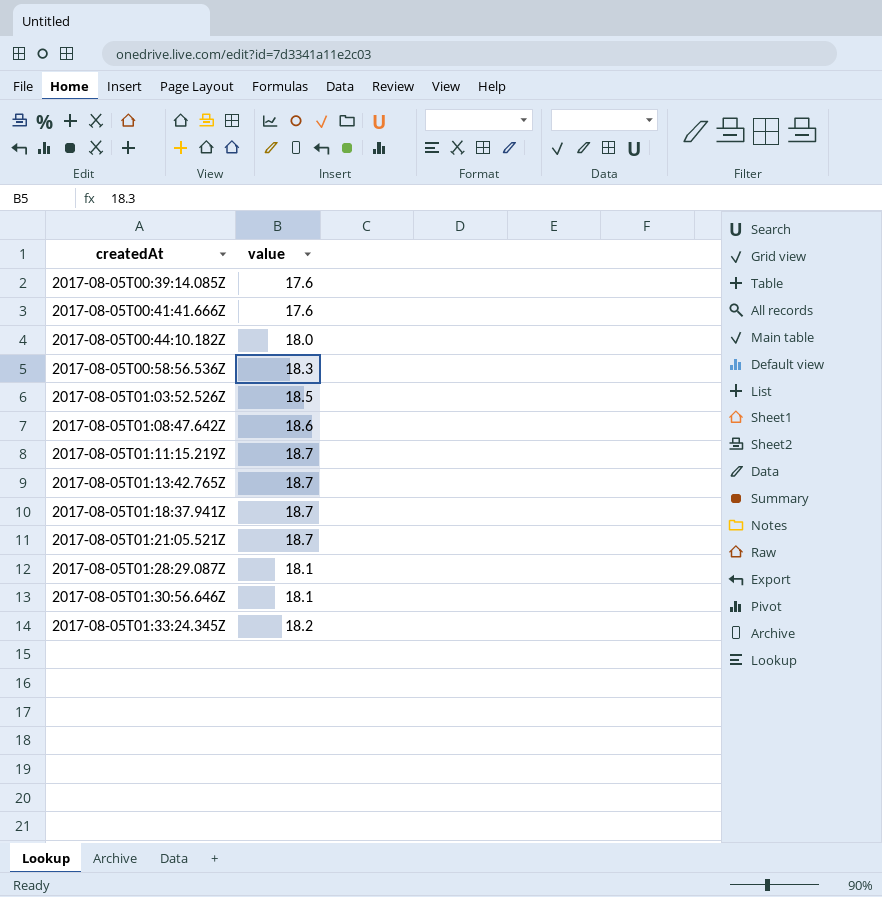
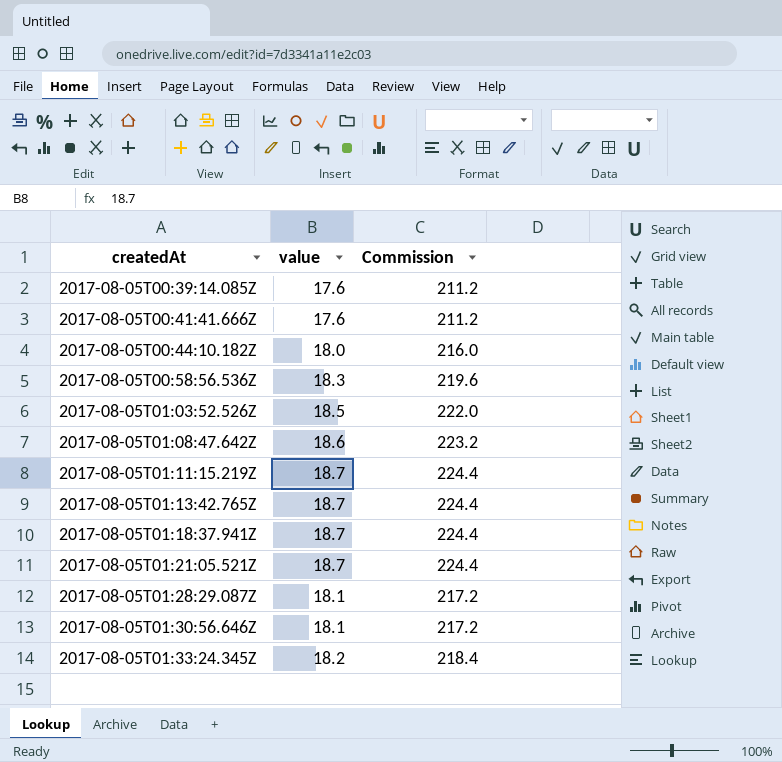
column Commission | formula: none -> [value] * 12

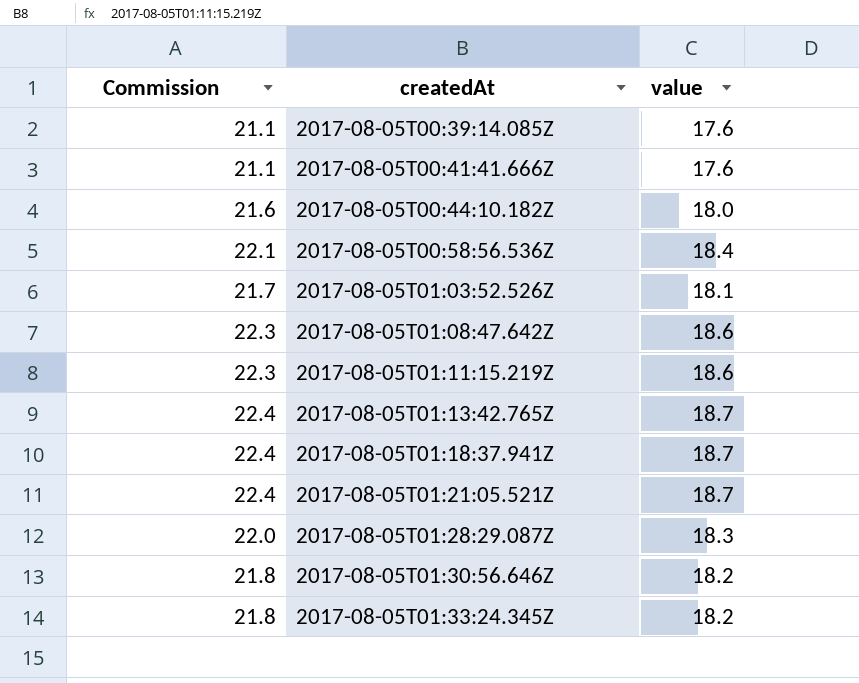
column Commission | formula: [value] * 12 -> [value] * 1.2
column Commission | position: 3 -> 1
2017-08-05T00:58:56.536Z | value: 18.3 -> 18.4
2017-08-05T01:03:52.526Z | value: 18.5 -> 18.1
2017-08-05T01:11:15.219Z | value: 18.7 -> 18.6
2017-08-05T01:28:29.087Z | value: 18.1 -> 18.3
2017-08-05T01:30:56.646Z | value: 18.1 -> 18.2

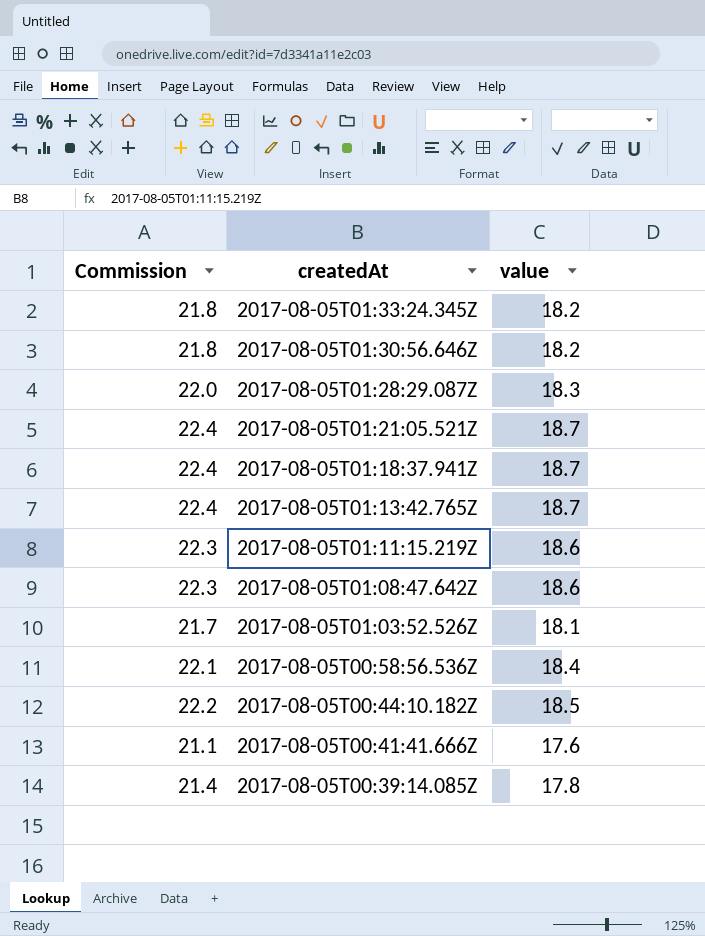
row order: createdAt ascending -> createdAt descending
2017-08-05T00:44:10.182Z | Commission: 21.6 -> 22.2
2017-08-05T00:44:10.182Z | value: 18.0 -> 18.5
2017-08-05T00:39:14.085Z | Commission: 21.1 -> 21.4
2017-08-05T00:39:14.085Z | value: 17.6 -> 17.8

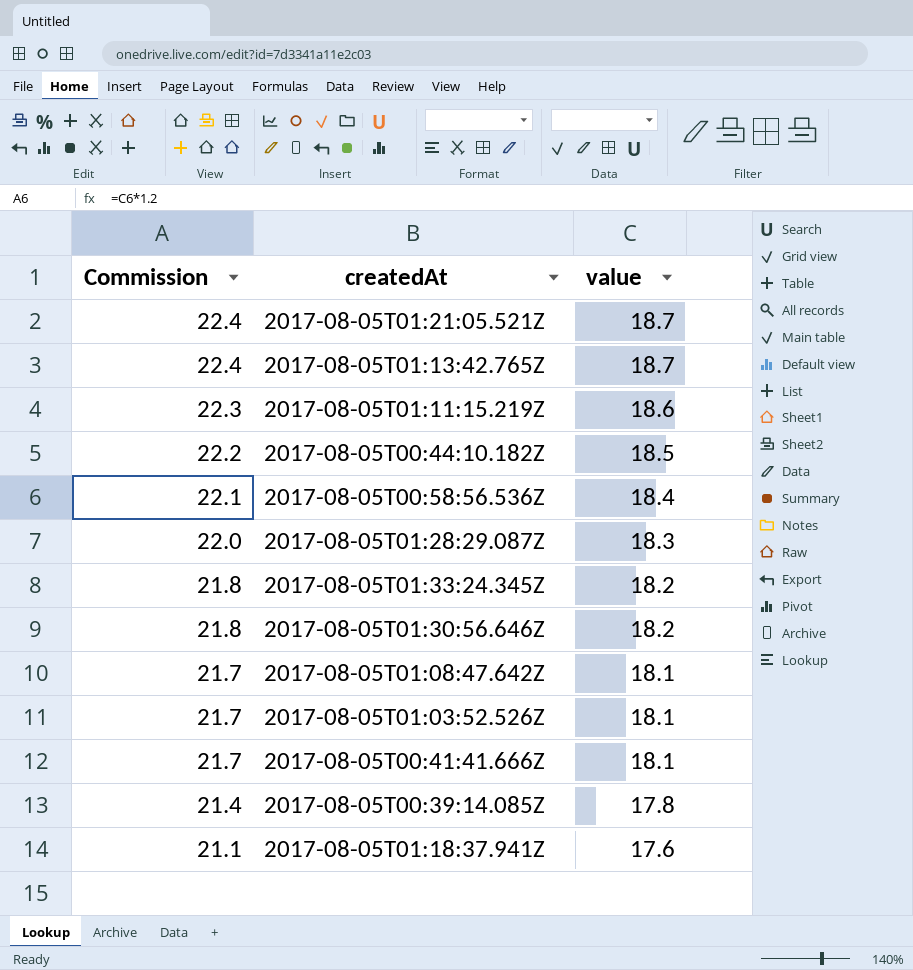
row order: createdAt descending -> Commission descending
2017-08-05T01:08:47.642Z | Commission: 22.3 -> 21.7
2017-08-05T01:08:47.642Z | value: 18.6 -> 18.1
2017-08-05T00:41:41.666Z | Commission: 21.1 -> 21.7
2017-08-05T00:41:41.666Z | value: 17.6 -> 18.1
2017-08-05T01:18:37.941Z | Commission: 22.4 -> 21.1
2017-08-05T01:18:37.941Z | value: 18.7 -> 17.6

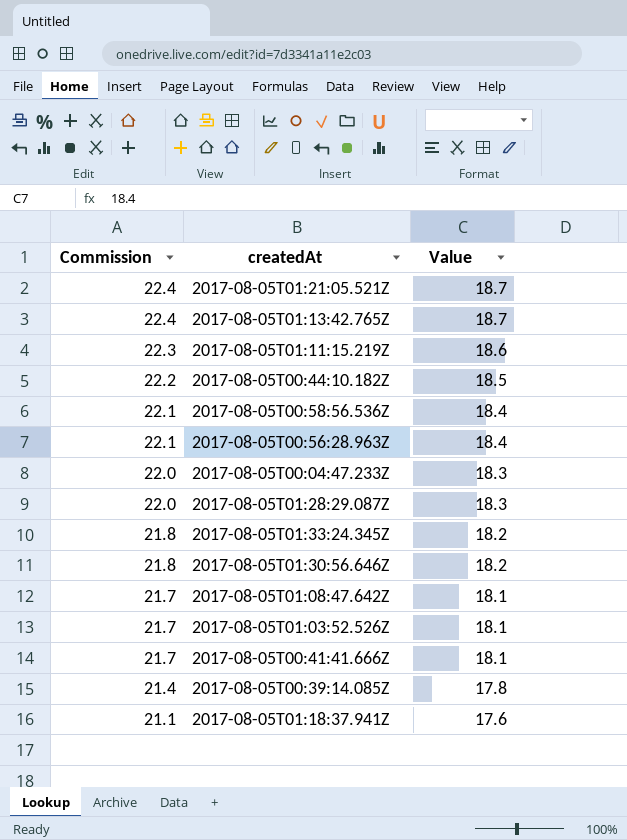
column name: value -> Value
row 2017-08-05T00:56:28.963Z: none -> 22.1 | 18.4
row 2017-08-05T00:04:47.233Z: none -> 22.0 | 18.3

